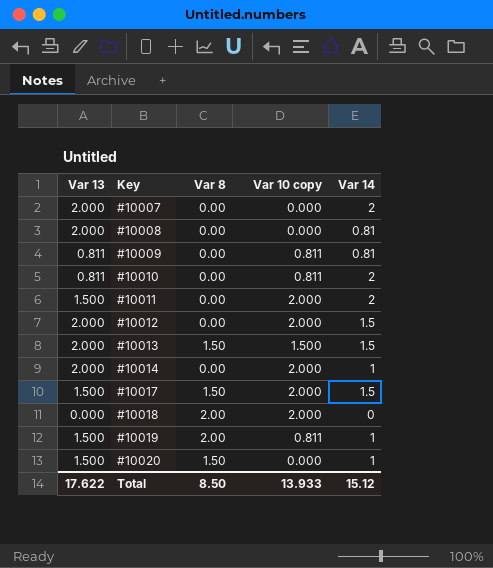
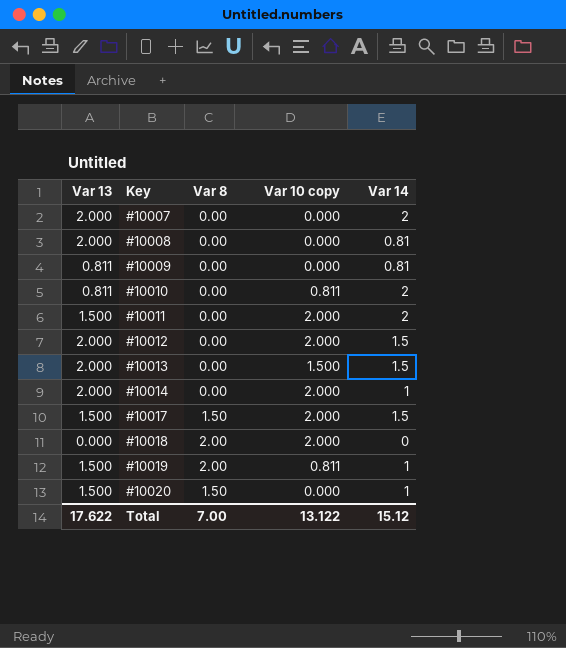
#10009 | Var 10 copy: 0.811 -> 0.000
#10013 | Var 8: 1.50 -> 0.00
Total | Var 8: 8.50 -> 7.00
Total | Var 10 copy: 13.933 -> 13.122

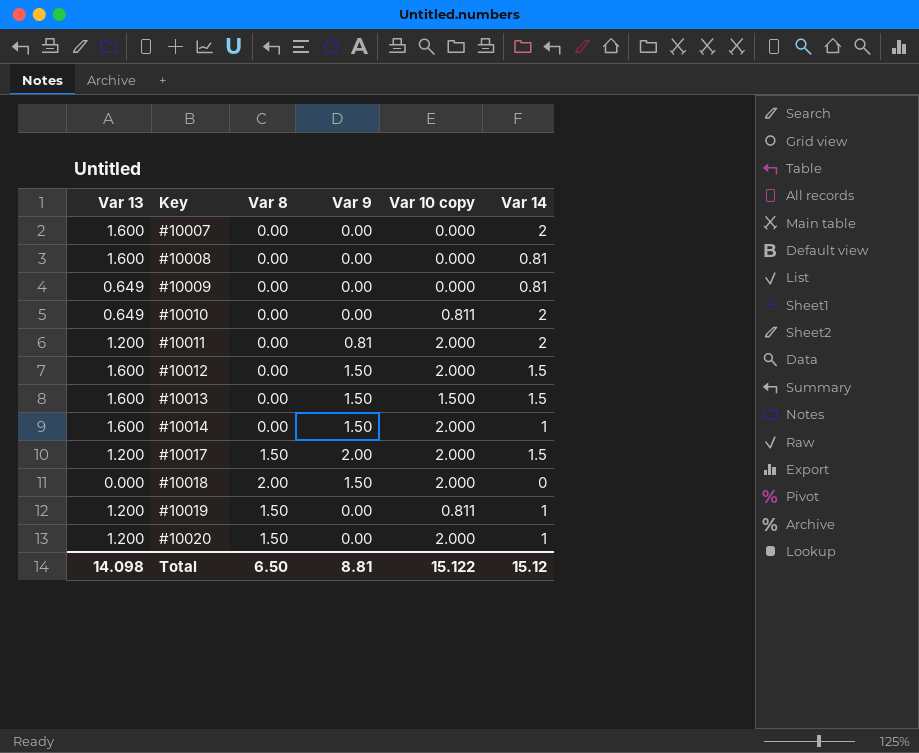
column Var 9 | position: none -> 4
#10007 | Var 13: 2.000 -> 1.600
#10008 | Var 13: 2.000 -> 1.600
#10009 | Var 13: 0.811 -> 0.649
#10010 | Var 13: 0.811 -> 0.649
#10011 | Var 13: 1.500 -> 1.200
#10012 | Var 13: 2.000 -> 1.600
#10013 | Var 13: 2.000 -> 1.600
#10014 | Var 13: 2.000 -> 1.600
#10017 | Var 13: 1.500 -> 1.200
#10019 | Var 13: 1.500 -> 1.200
#10019 | Var 8: 2.00 -> 1.50
#10020 | Var 13: 1.500 -> 1.200
#10020 | Var 10 copy: 0.000 -> 2.000
Total | Var 13: 17.622 -> 14.098
Total | Var 8: 7.00 -> 6.50
Total | Var 10 copy: 13.122 -> 15.122

